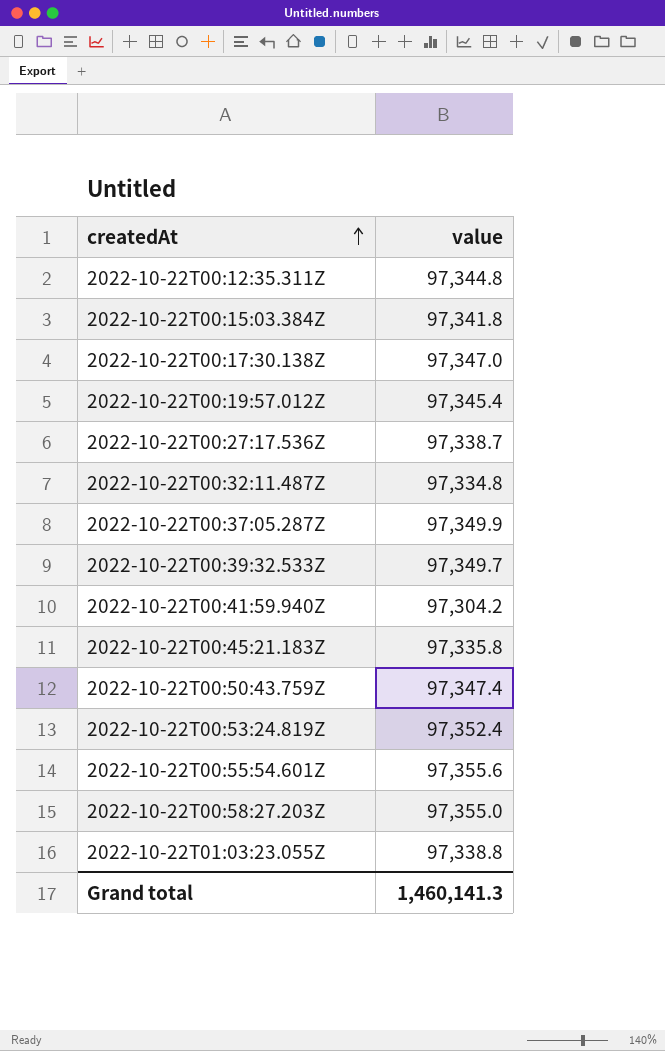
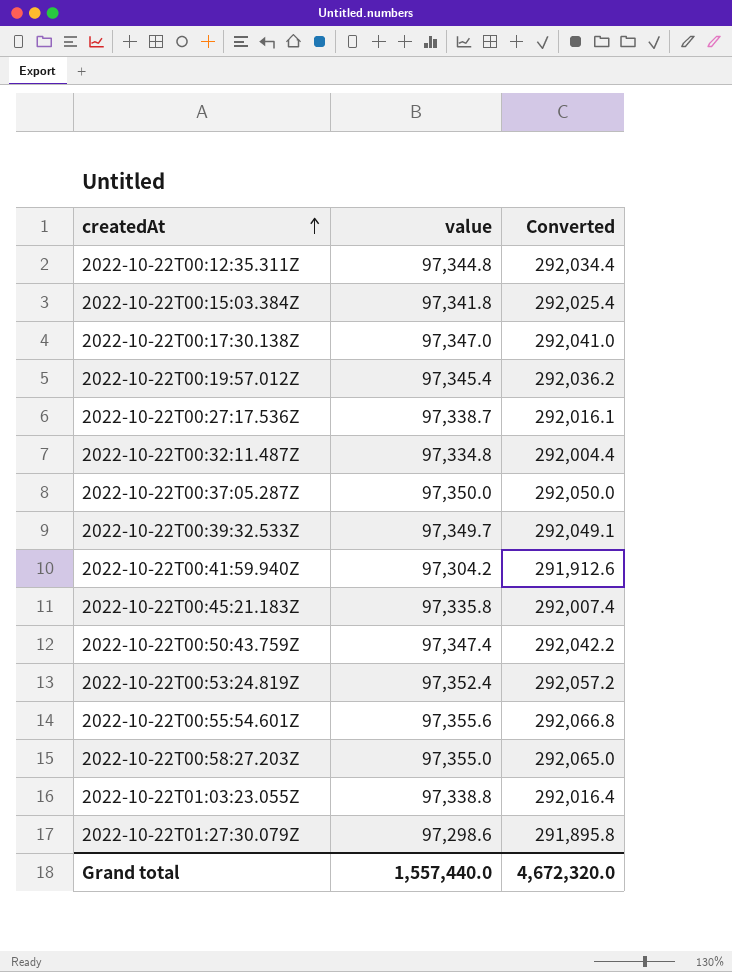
column Converted | formula: none -> [value] * 3
2022-10-22T00:37:05.287Z | value: 97,349.9 -> 97,350.0
row 2022-10-22T01:27:30.079Z: none -> 97,298.6 | 291,895.8
Grand total | value: 1,460,141.3 -> 1,557,440.0

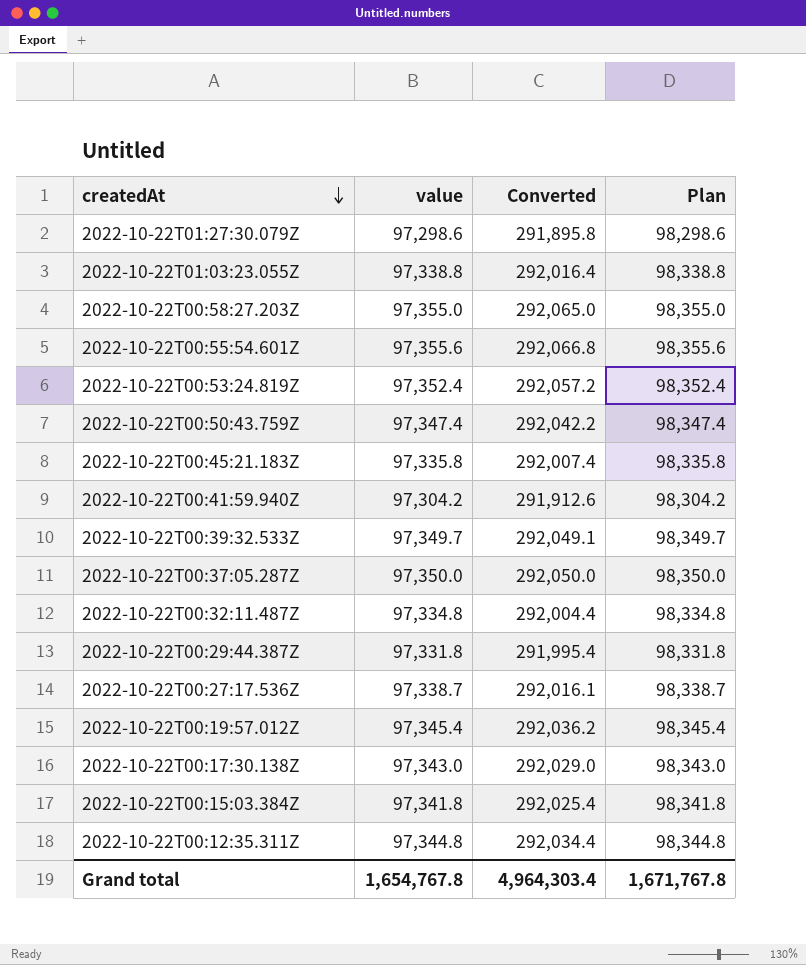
row order: createdAt ascending -> createdAt descending
column Plan | formula: none -> [value] + 1000
row 2022-10-22T00:29:44.387Z: none -> 97,331.8 | 291,995.4 | 98,331.8
2022-10-22T00:17:30.138Z | value: 97,347.0 -> 97,343.0
2022-10-22T00:17:30.138Z | Converted: 292,041.0 -> 292,029.0
Grand total | value: 1,557,440.0 -> 1,654,767.8
Grand total | Converted: 4,672,320.0 -> 4,964,303.4

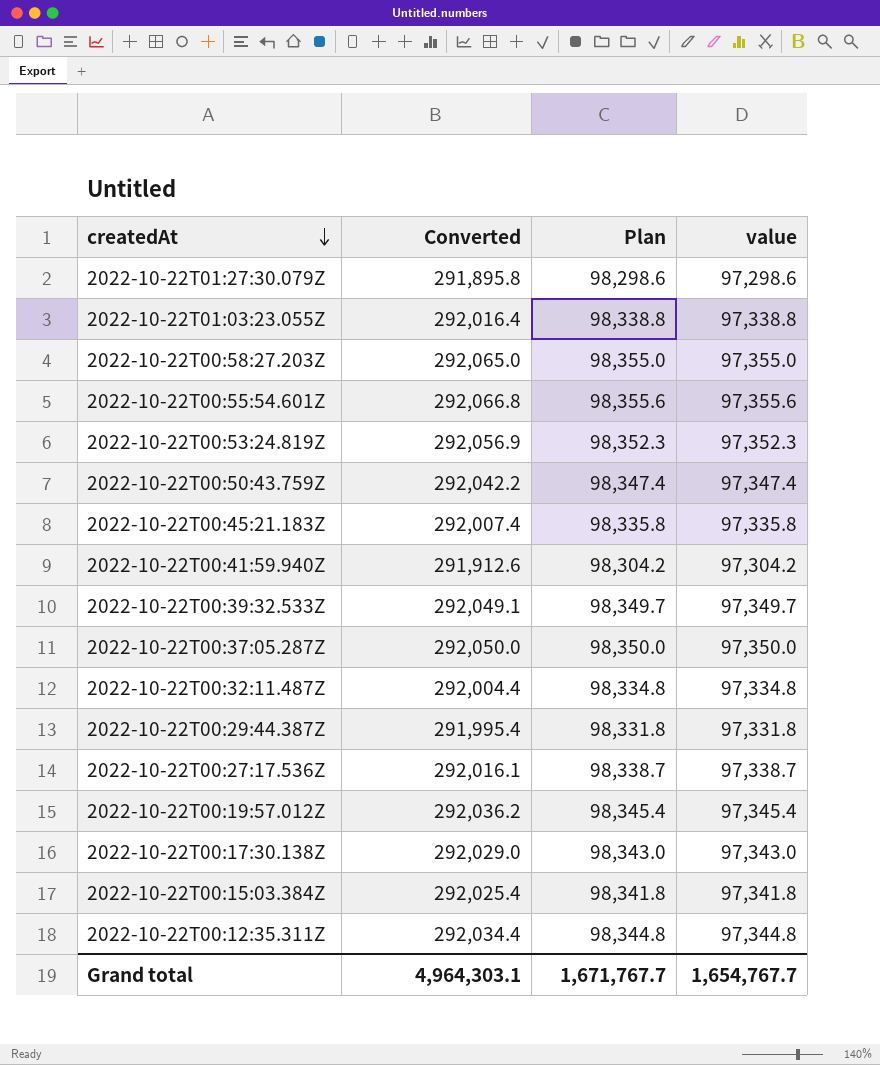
column value | position: 2 -> 4
2022-10-22T00:53:24.819Z | Converted: 292,057.2 -> 292,056.9
2022-10-22T00:53:24.819Z | Plan: 98,352.4 -> 98,352.3
2022-10-22T00:53:24.819Z | value: 97,352.4 -> 97,352.3
Grand total | Converted: 4,964,303.4 -> 4,964,303.1
Grand total | Plan: 1,671,767.8 -> 1,671,767.7
Grand total | value: 1,654,767.8 -> 1,654,767.7

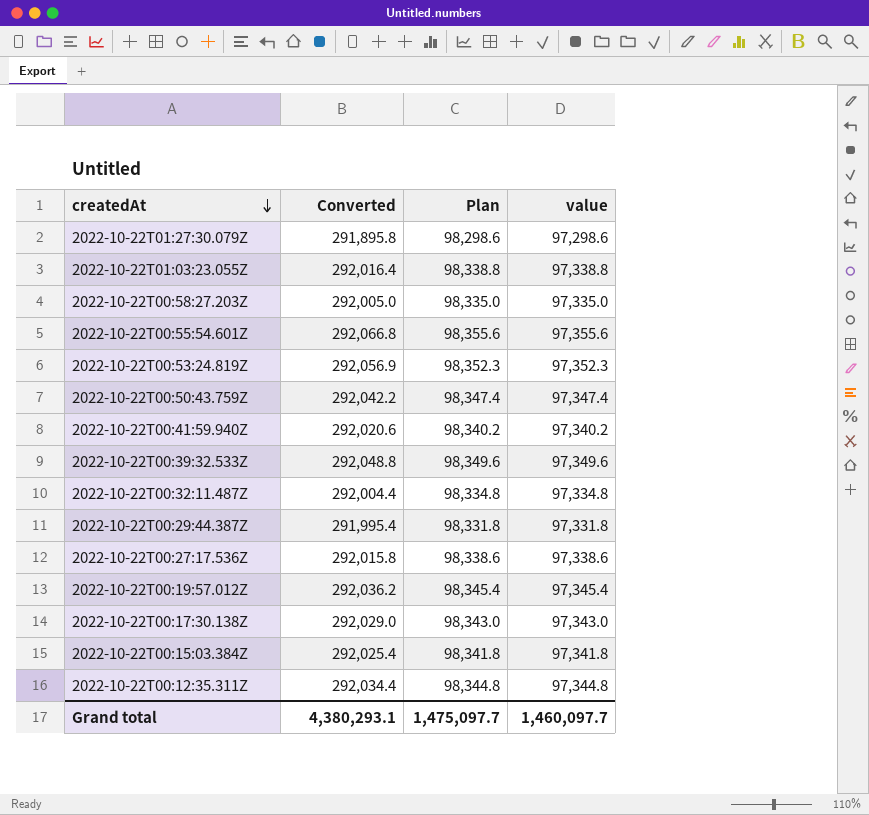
row 2022-10-22T00:45:21.183Z: 292,007.4 | 98,335.8 | 97,335.8 -> none
row 2022-10-22T00:37:05.287Z: 292,050.0 | 98,350.0 | 97,350.0 -> none
2022-10-22T00:58:27.203Z | Converted: 292,065.0 -> 292,005.0
2022-10-22T00:58:27.203Z | Plan: 98,355.0 -> 98,335.0
2022-10-22T00:58:27.203Z | value: 97,355.0 -> 97,335.0
2022-10-22T00:41:59.940Z | Converted: 291,912.6 -> 292,020.6
2022-10-22T00:41:59.940Z | Plan: 98,304.2 -> 98,340.2
2022-10-22T00:41:59.940Z | value: 97,304.2 -> 97,340.2
2022-10-22T00:39:32.533Z | Converted: 292,049.1 -> 292,048.8
2022-10-22T00:39:32.533Z | Plan: 98,349.7 -> 98,349.6
2022-10-22T00:39:32.533Z | value: 97,349.7 -> 97,349.6
2022-10-22T00:27:17.536Z | Converted: 292,016.1 -> 292,015.8
2022-10-22T00:27:17.536Z | Plan: 98,338.7 -> 98,338.6
2022-10-22T00:27:17.536Z | value: 97,338.7 -> 97,338.6
Grand total | Converted: 4,964,303.1 -> 4,380,293.1
Grand total | Plan: 1,671,767.7 -> 1,475,097.7
Grand total | value: 1,654,767.7 -> 1,460,097.7

